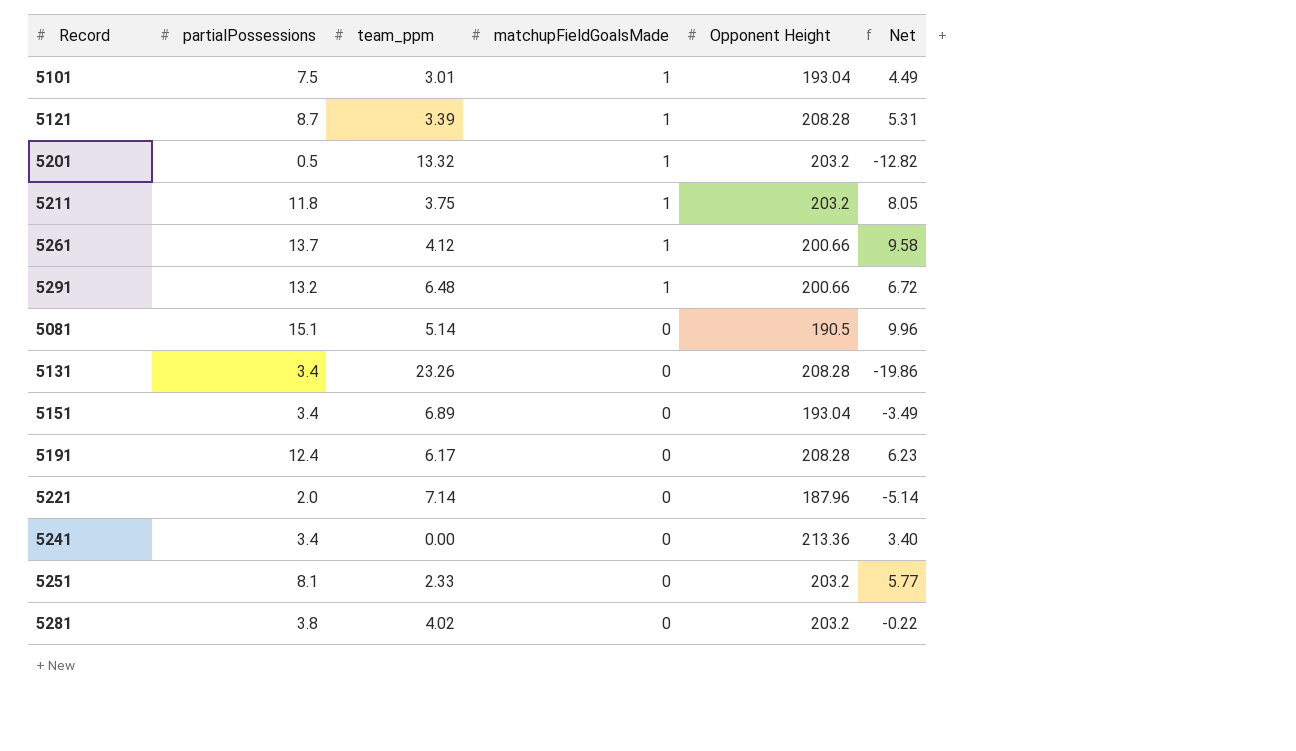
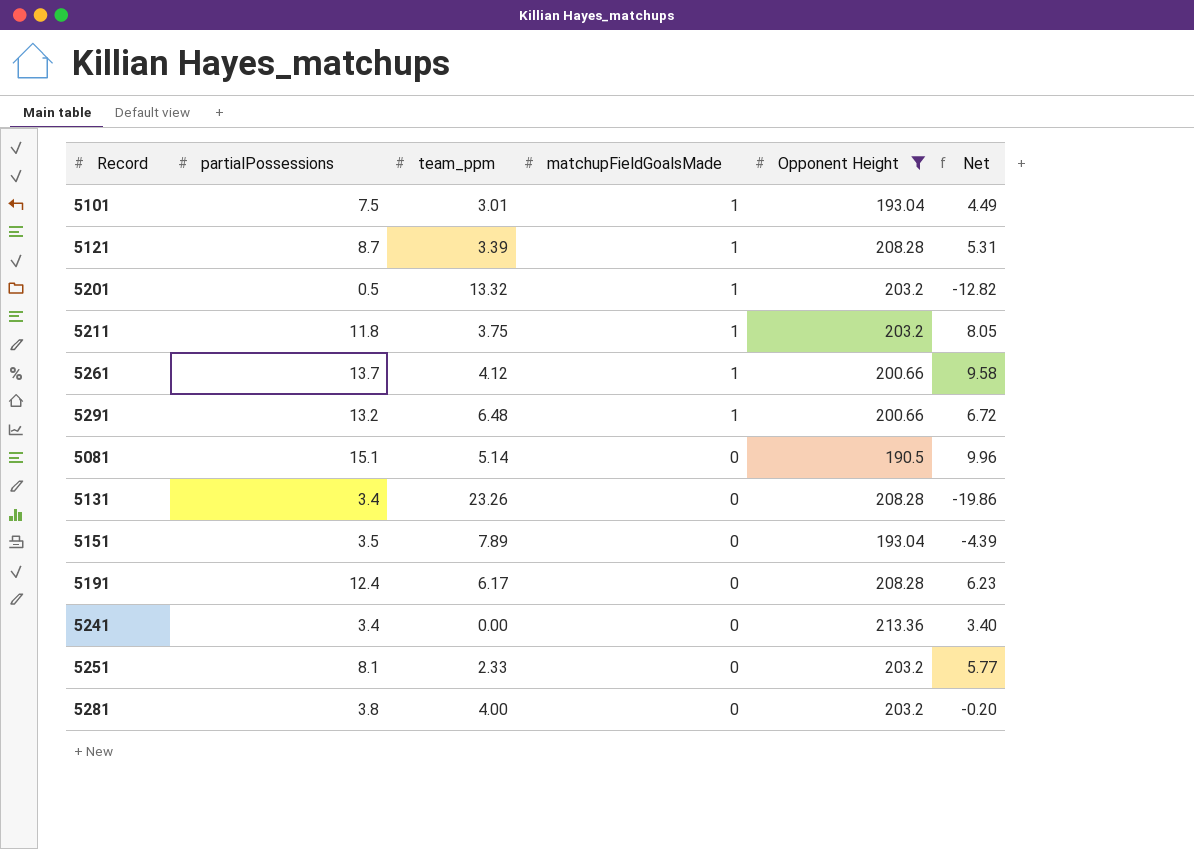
filter: none -> Opponent Height != 187.96
5151 | partialPossessions: 3.4 -> 3.5
5151 | team_ppm: 6.89 -> 7.89
5151 | Net: -3.49 -> -4.39
5281 | team_ppm: 4.02 -> 4.00
5281 | Net: -0.22 -> -0.20

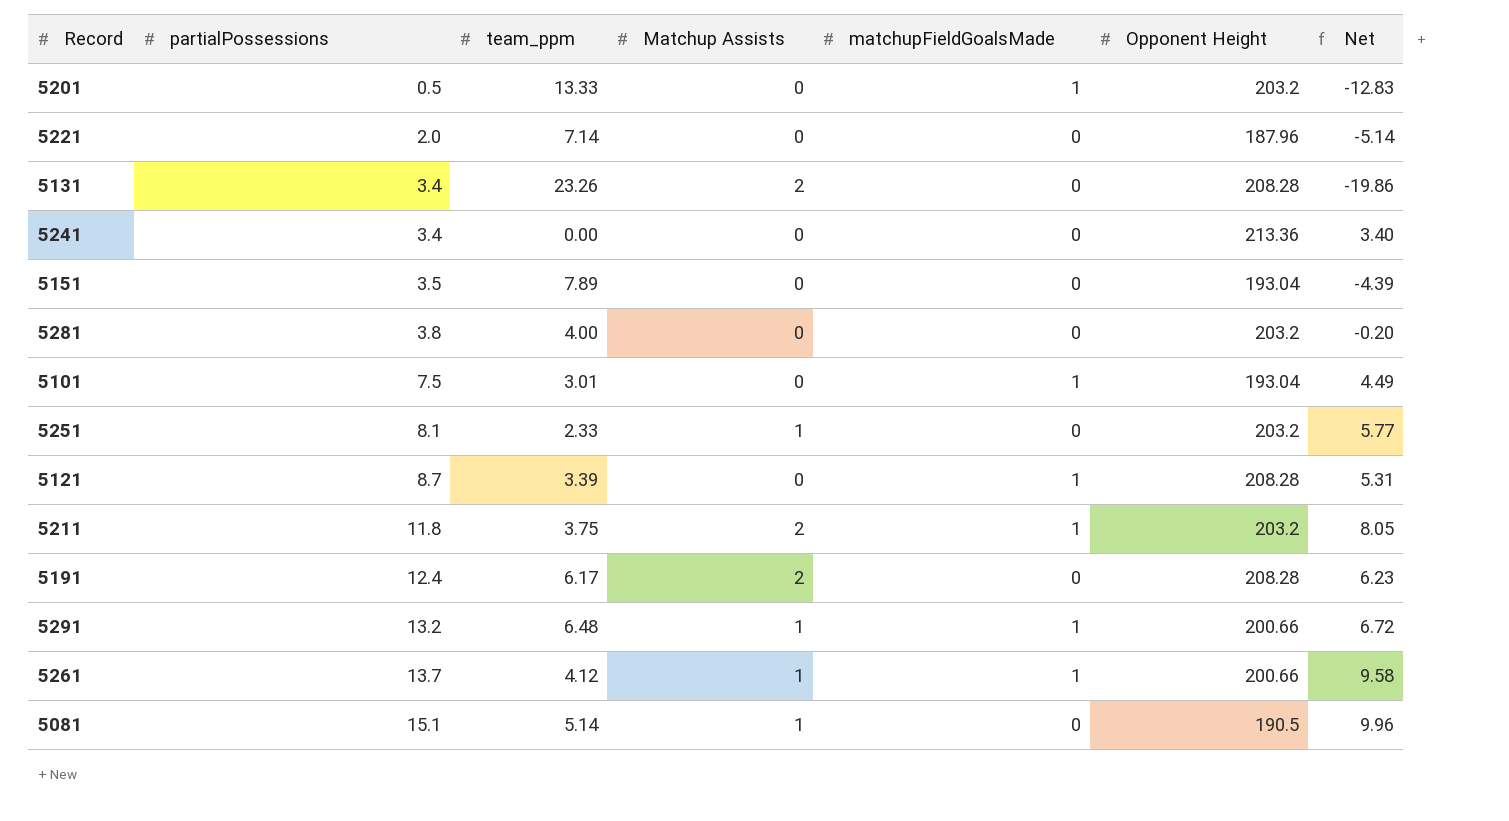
filter: Opponent Height != 187.96 -> none
row order: matchupFieldGoalsMade descending -> partialPossessions ascending
column Matchup Assists | position: none -> 4
5201 | team_ppm: 13.32 -> 13.33
5201 | Net: -12.82 -> -12.83

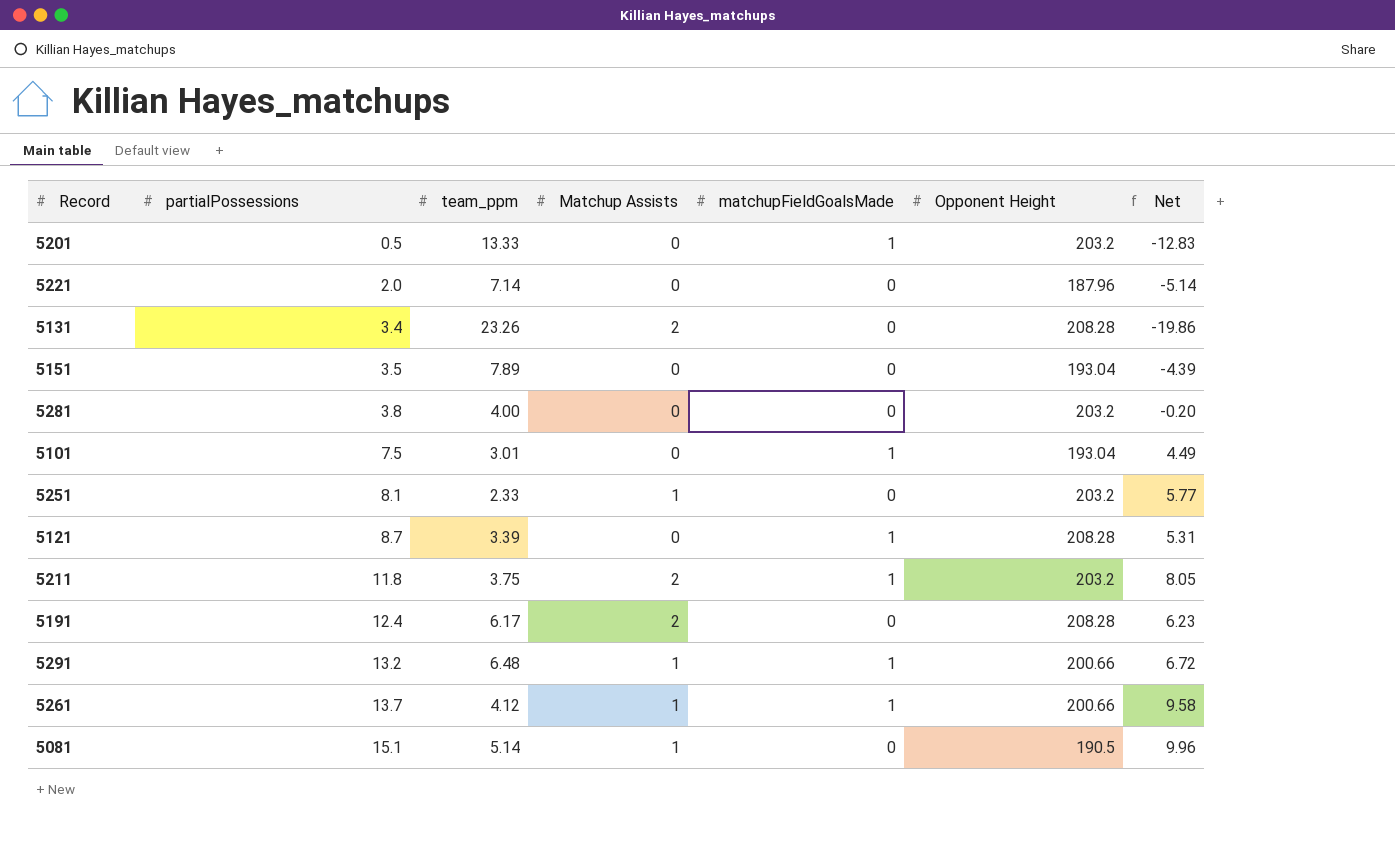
row 5241: 3.4 | 0.00 | 0 | 0 | 213.36 | 3.40 -> none

